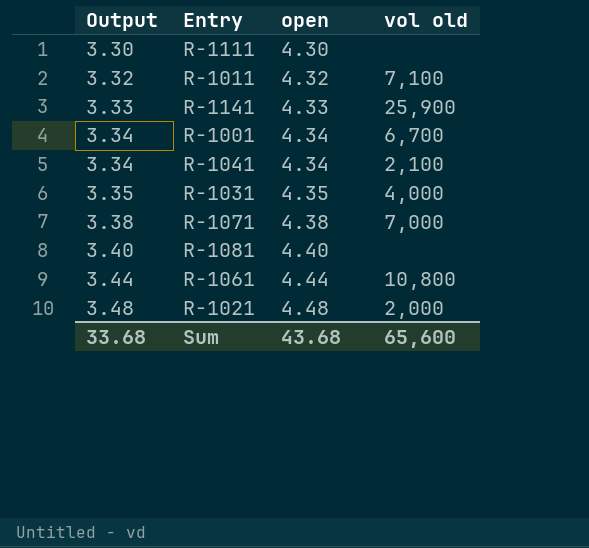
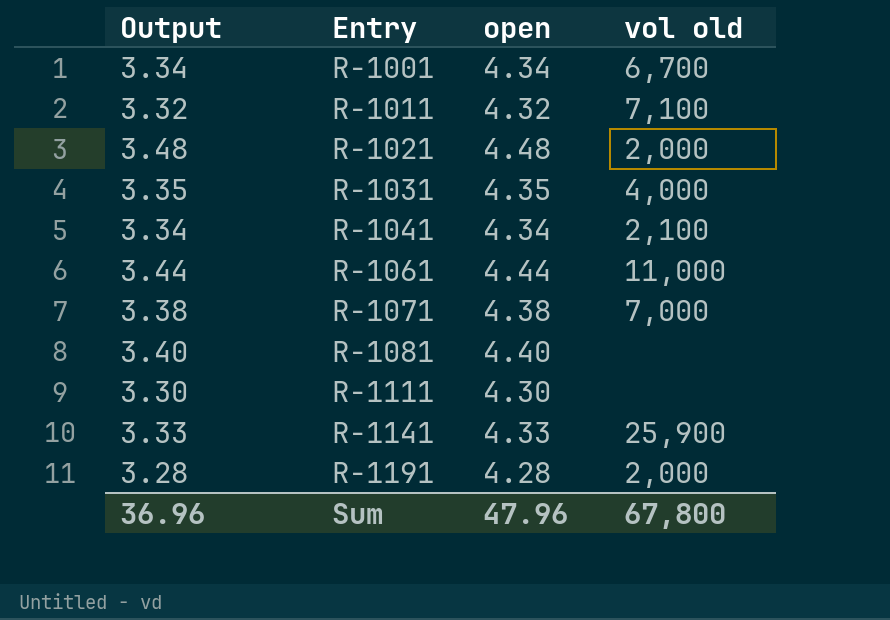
row order: Output ascending -> Entry ascending
R-1061 | vol old: 10,800 -> 11,000
row R-1191: none -> 3.28 | 4.28 | 2,000
Sum | Output: 33.68 -> 36.96
Sum | open: 43.68 -> 47.96
Sum | vol old: 65,600 -> 67,800

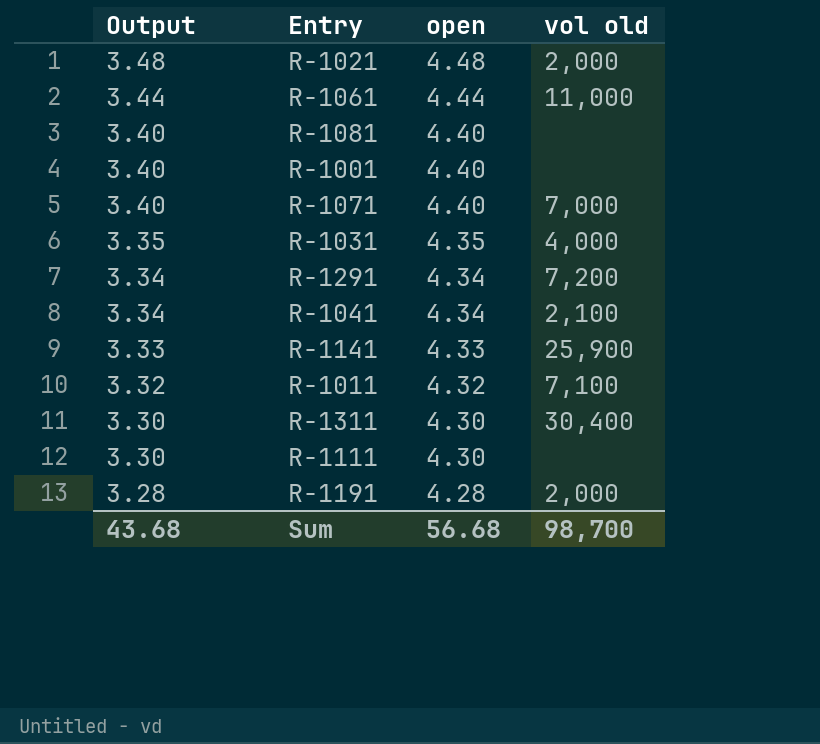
row order: Entry ascending -> Output descending
R-1001 | Output: 3.34 -> 3.40
R-1001 | open: 4.34 -> 4.40
R-1001 | vol old: 6,700 -> none
R-1071 | Output: 3.38 -> 3.40
R-1071 | open: 4.38 -> 4.40
row R-1291: none -> 3.34 | 4.34 | 7,200
row R-1311: none -> 3.30 | 4.30 | 30,400
Sum | Output: 36.96 -> 43.68
Sum | open: 47.96 -> 56.68
Sum | vol old: 67,800 -> 98,700

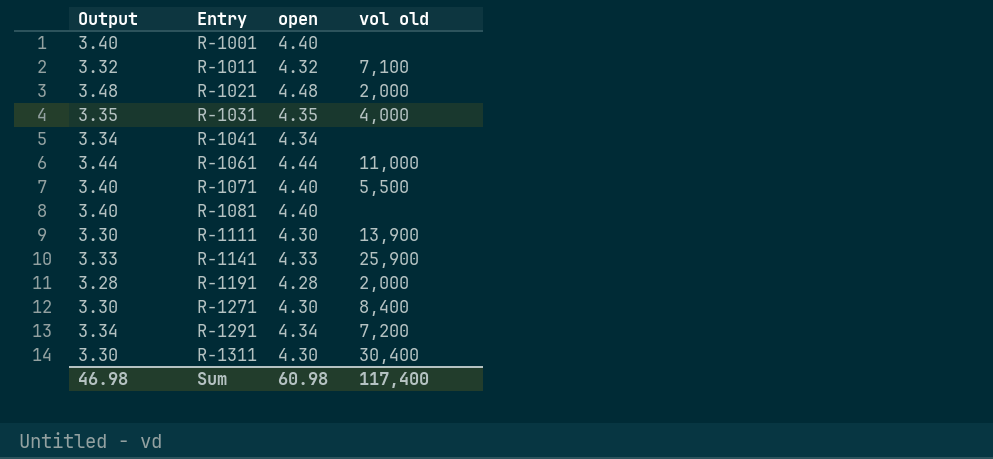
row order: Output descending -> Entry ascending
R-1041 | vol old: 2,100 -> none
R-1071 | vol old: 7,000 -> 5,500
R-1111 | vol old: none -> 13,900
row R-1271: none -> 3.30 | 4.30 | 8,400
Sum | Output: 43.68 -> 46.98
Sum | open: 56.68 -> 60.98
Sum | vol old: 98,700 -> 117,400

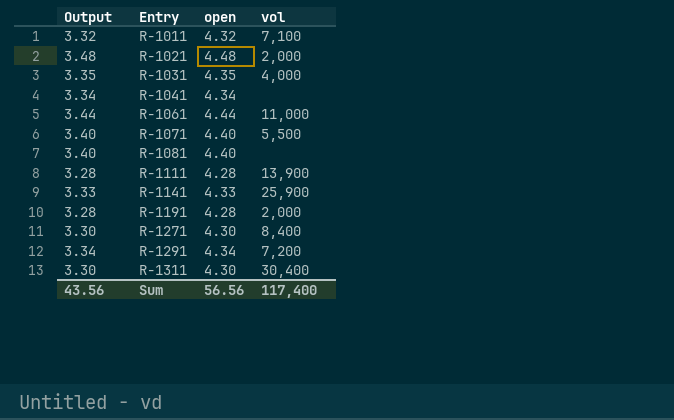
column name: vol old -> vol
row R-1001: 3.40 | 4.40 | none -> none
R-1111 | Output: 3.30 -> 3.28
R-1111 | open: 4.30 -> 4.28
Sum | Output: 46.98 -> 43.56
Sum | open: 60.98 -> 56.56

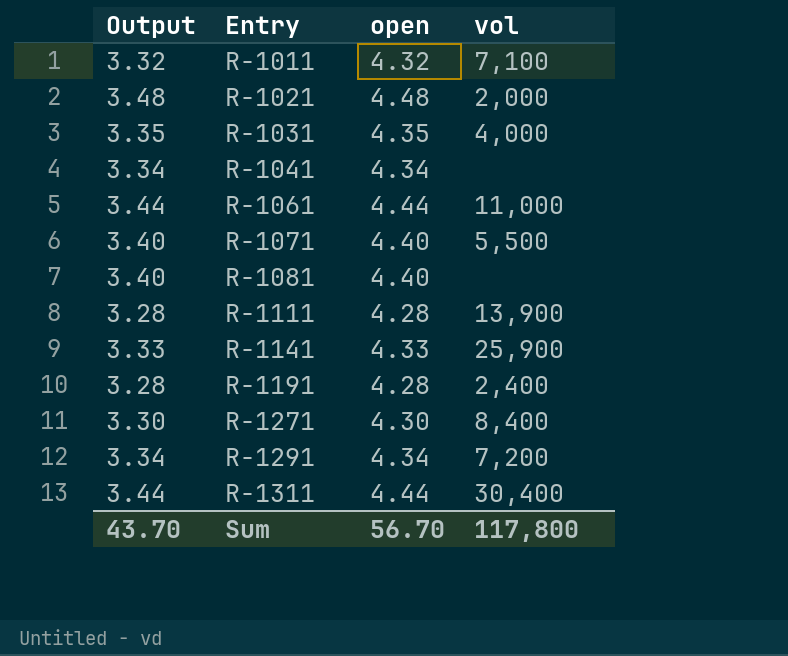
R-1191 | vol: 2,000 -> 2,400
R-1311 | Output: 3.30 -> 3.44
R-1311 | open: 4.30 -> 4.44
Sum | Output: 43.56 -> 43.70
Sum | open: 56.56 -> 56.70
Sum | vol: 117,400 -> 117,800

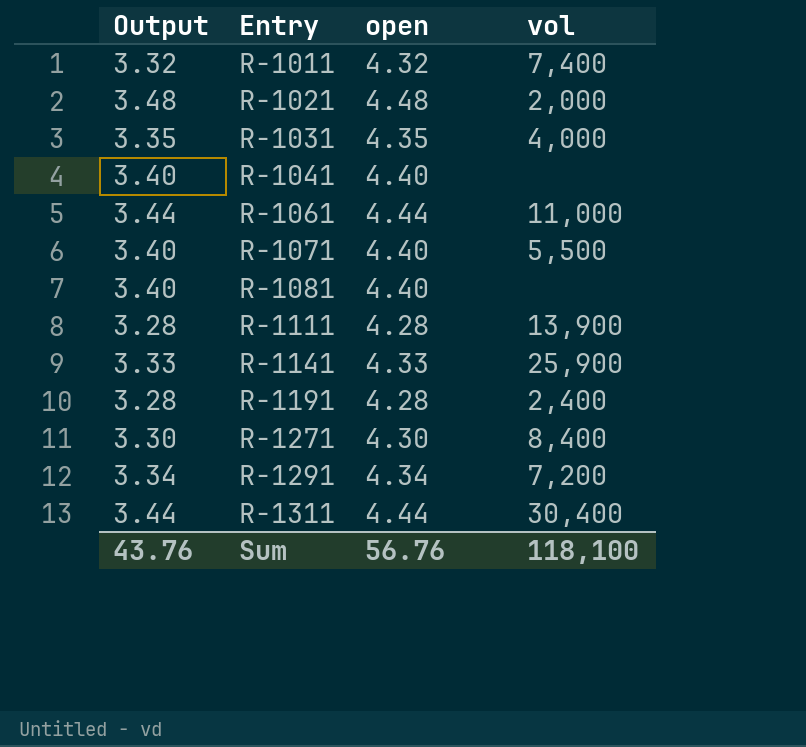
R-1011 | vol: 7,100 -> 7,400
R-1041 | Output: 3.34 -> 3.40
R-1041 | open: 4.34 -> 4.40
Sum | Output: 43.70 -> 43.76
Sum | open: 56.70 -> 56.76
Sum | vol: 117,800 -> 118,100

